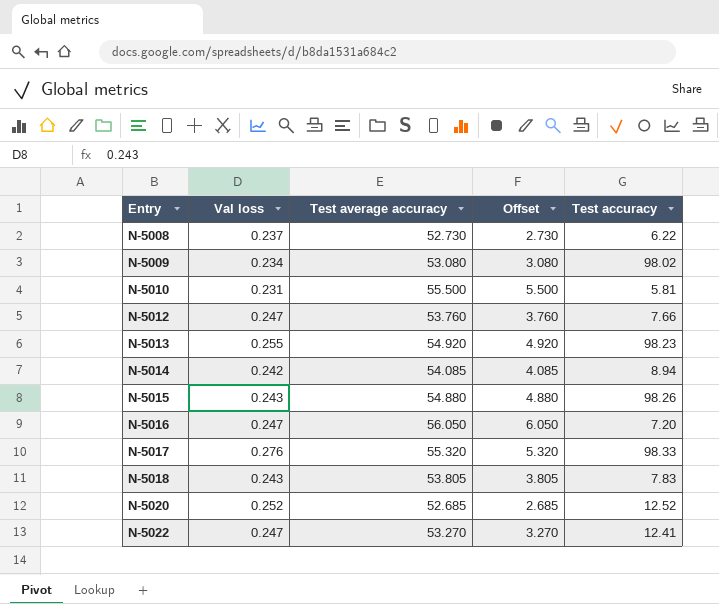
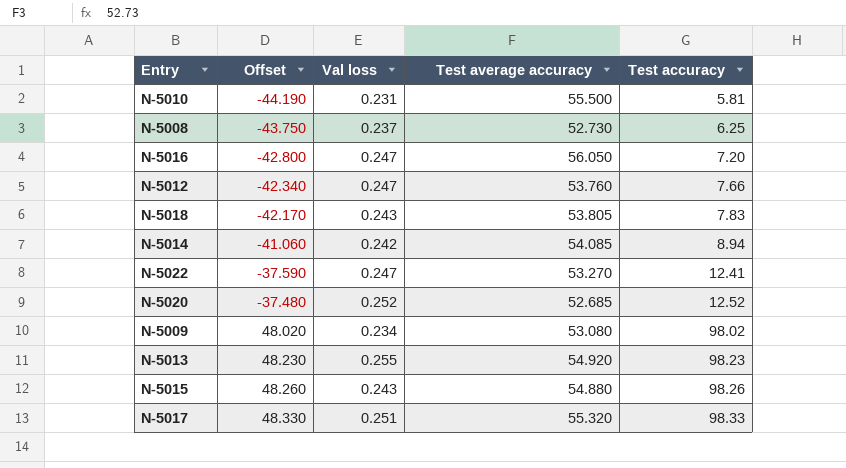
row order: Entry ascending -> Offset ascending
column Offset | formula: [Test average accuracy] - 50 -> [Test accuracy] - 50
column Offset | position: 4 -> 2
N-5008 | Test accuracy: 6.22 -> 6.25
N-5017 | Val loss: 0.276 -> 0.251

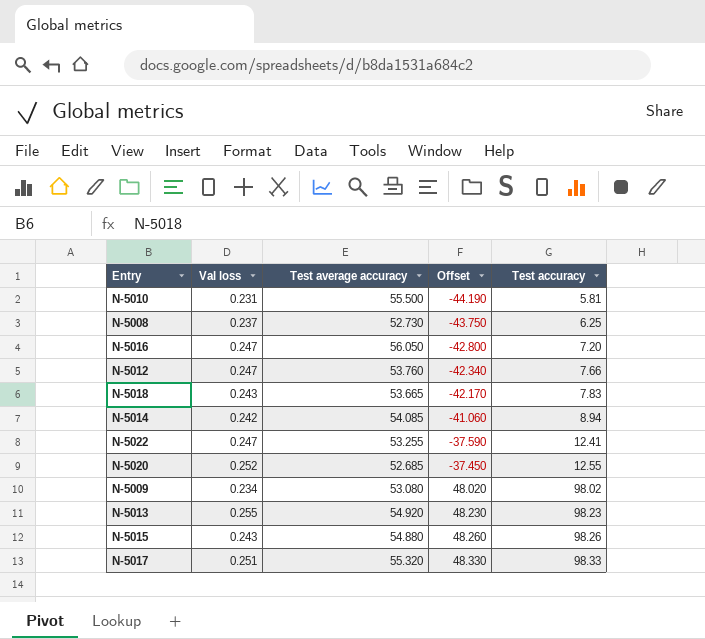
column Offset | position: 2 -> 4
N-5018 | Test average accuracy: 53.805 -> 53.665
N-5022 | Test average accuracy: 53.270 -> 53.255
N-5020 | Offset: -37.480 -> -37.450
N-5020 | Test accuracy: 12.52 -> 12.55

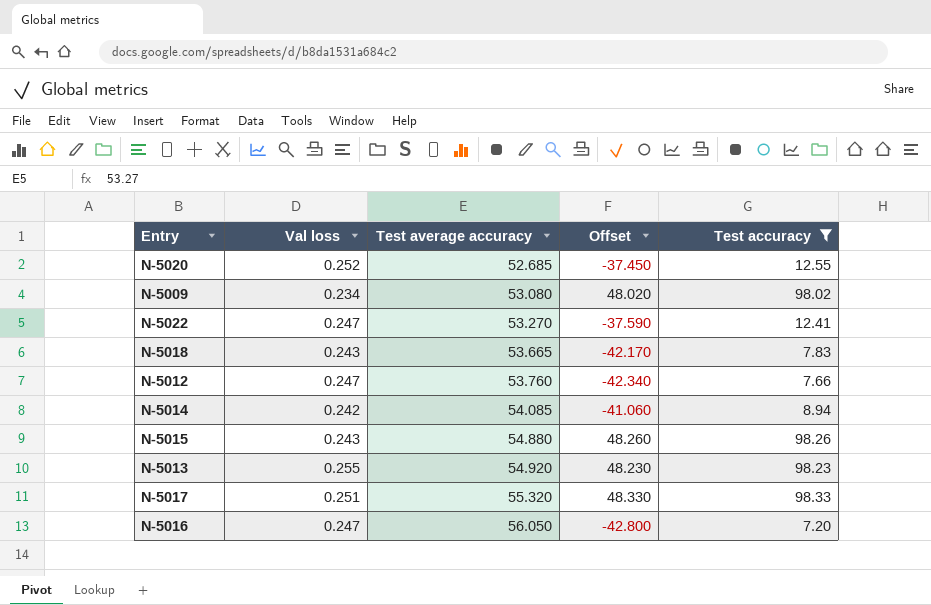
filter: none -> Test accuracy >= 7.20
row order: Offset ascending -> Test average accuracy ascending
N-5022 | Test average accuracy: 53.255 -> 53.270

